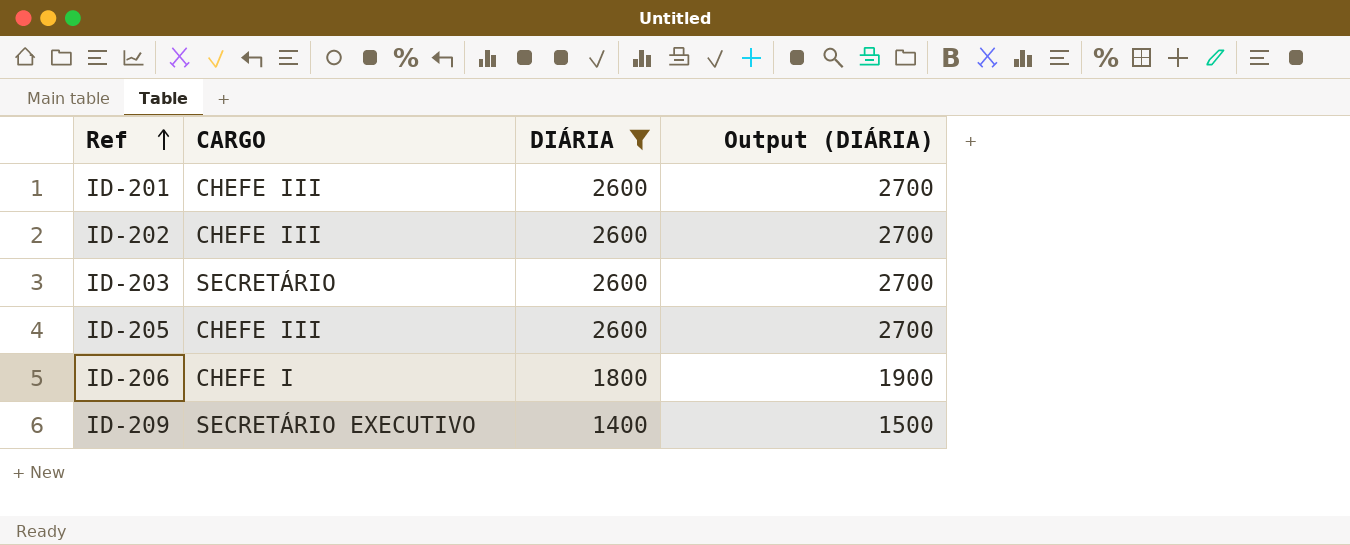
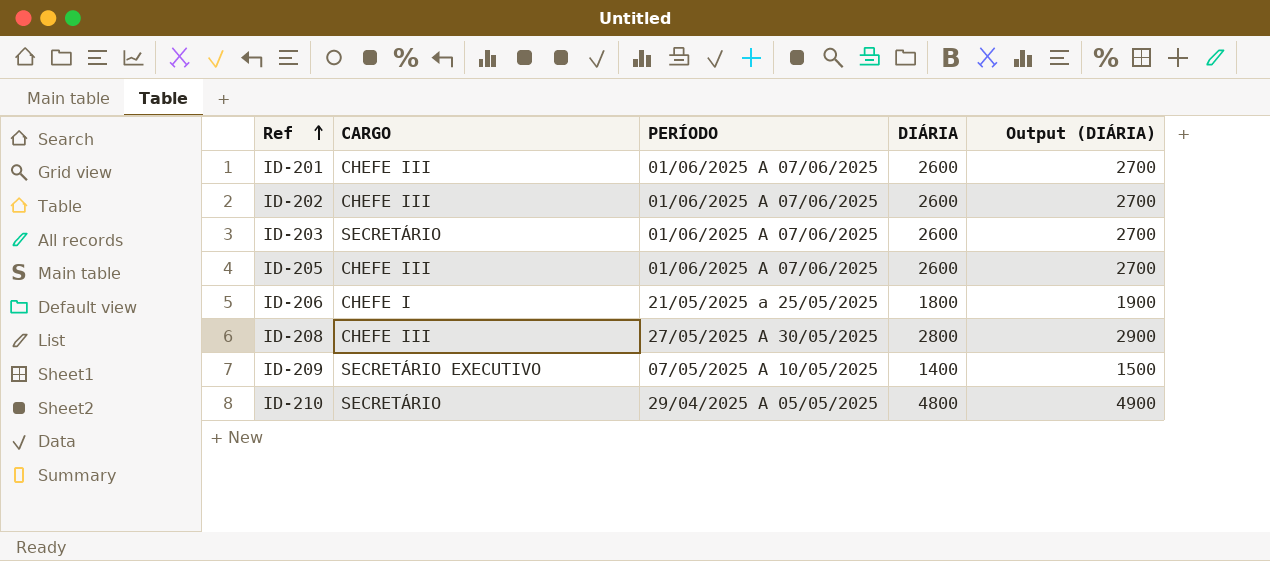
filter: DIÁRIA <= 2600 -> none
column PERÍODO | position: none -> 3

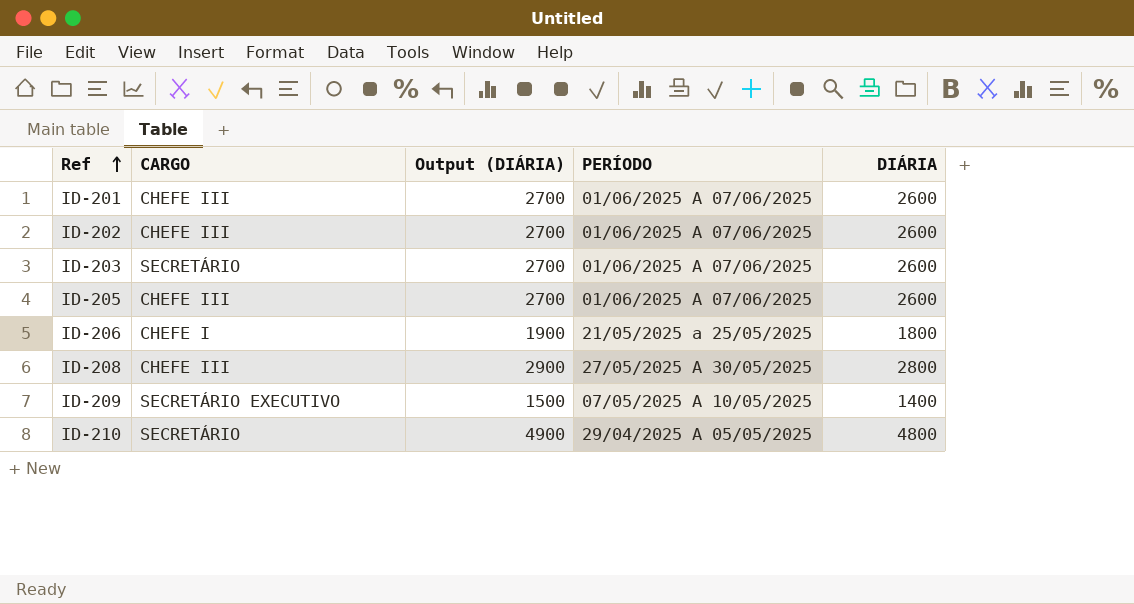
column Output (DIÁRIA) | position: 5 -> 3

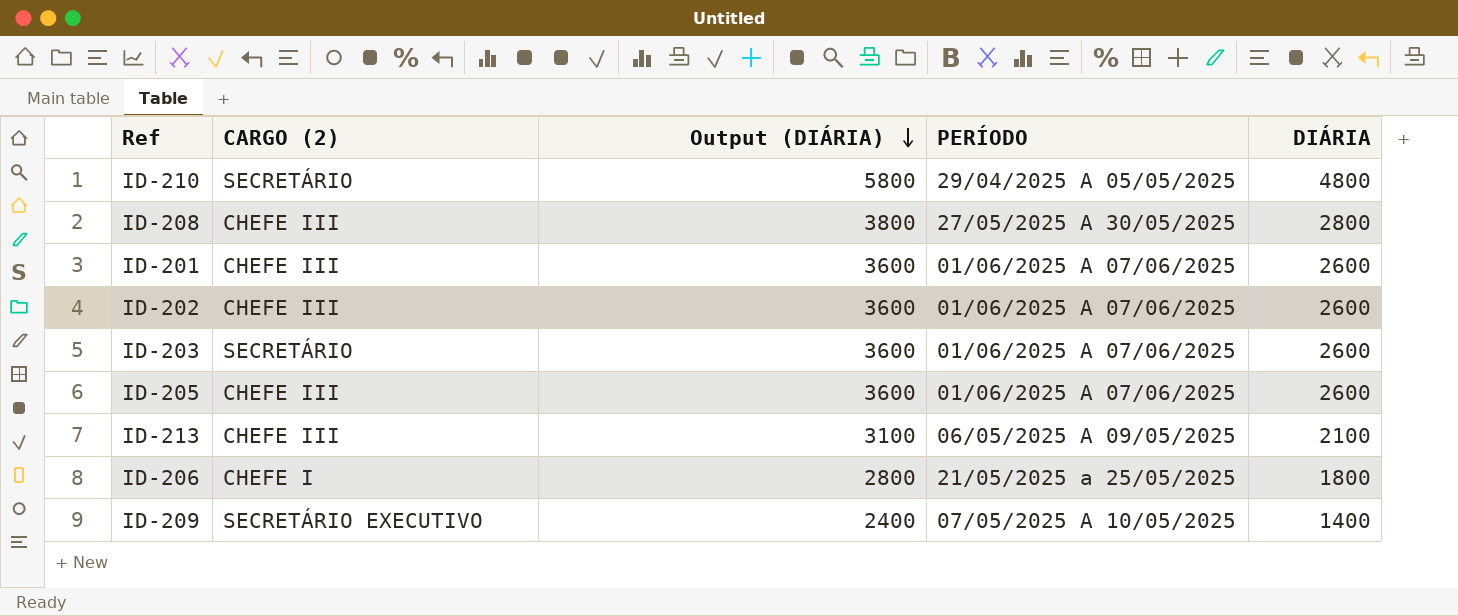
row order: Ref ascending -> Output (DIÁRIA) descending
column name: CARGO -> CARGO (2)
column Output (DIÁRIA) | formula: [DIÁRIA] + 100 -> [DIÁRIA] + 1000
row ID-213: none -> CHEFE III | 3100 | 06/05/2025 A 09/05/2025 | 2100

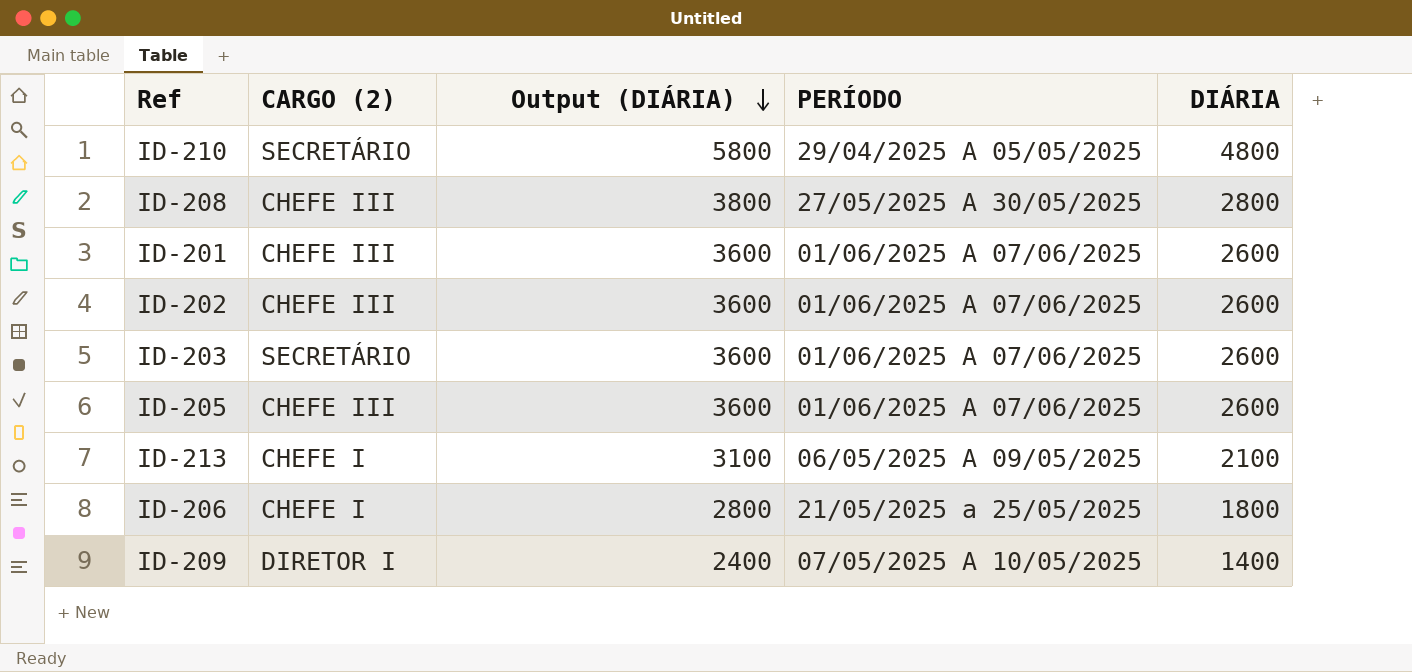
ID-213 | CARGO (2): CHEFE III -> CHEFE I
ID-209 | CARGO (2): SECRETÁRIO EXECUTIVO -> DIRETOR I

